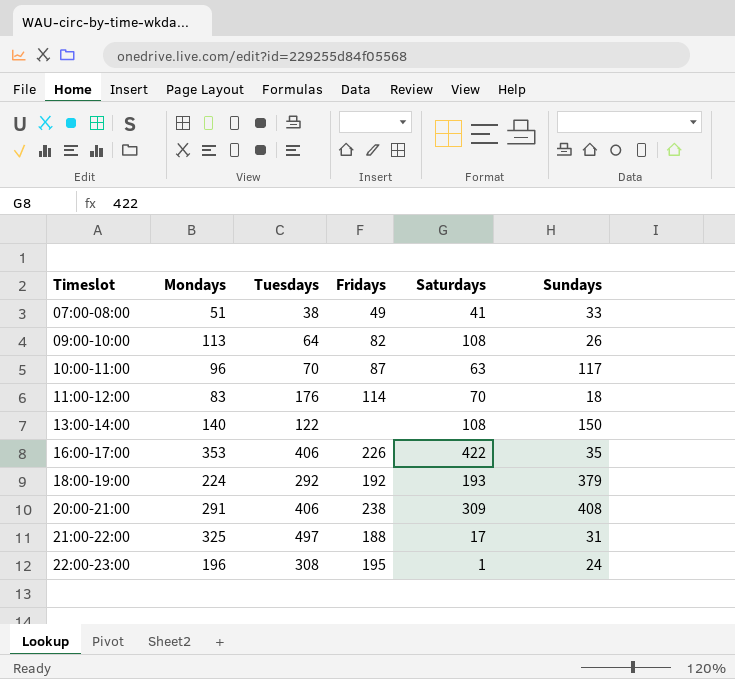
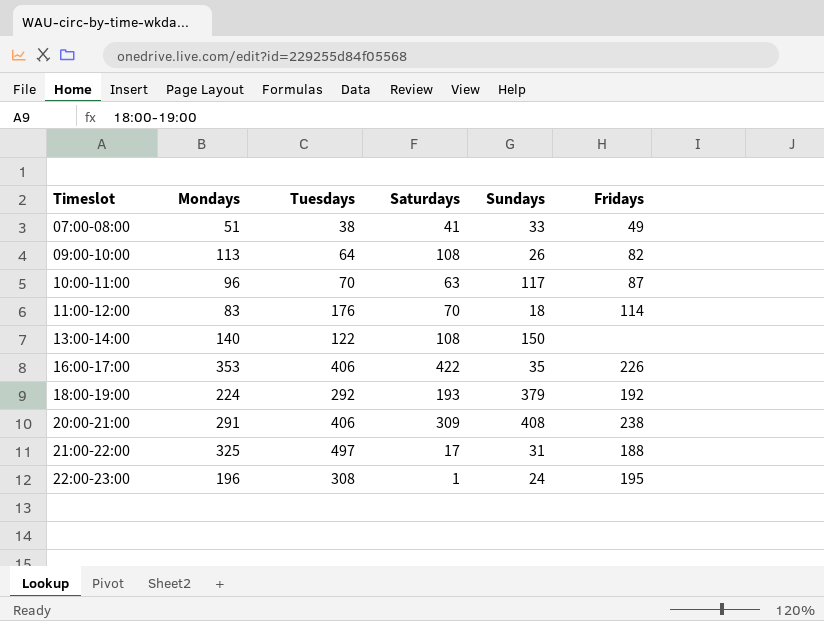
column Fridays | position: 4 -> 6

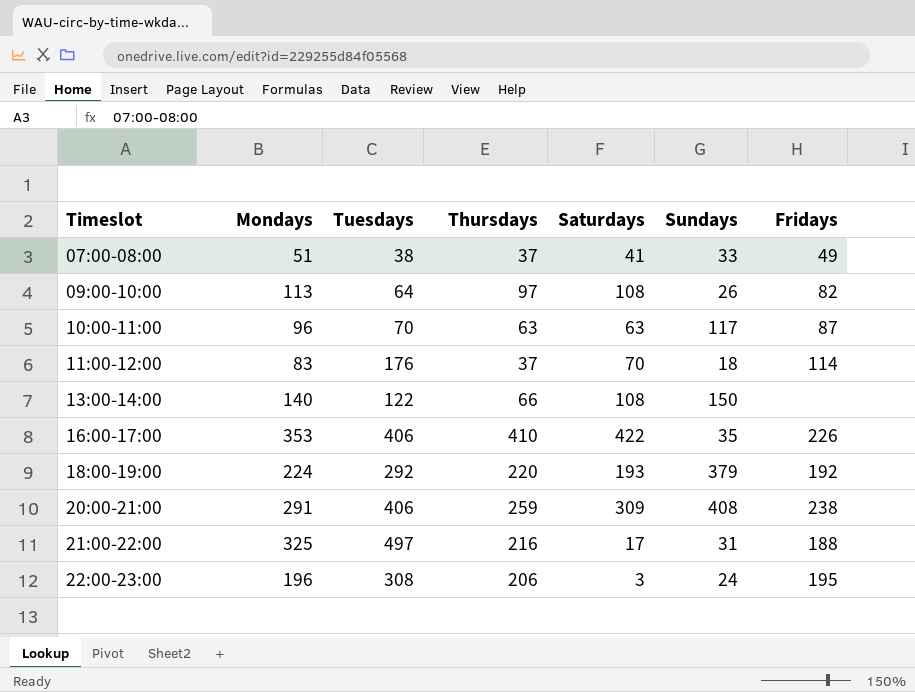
column Thursdays | position: none -> 4
22:00-23:00 | Saturdays: 1 -> 3

